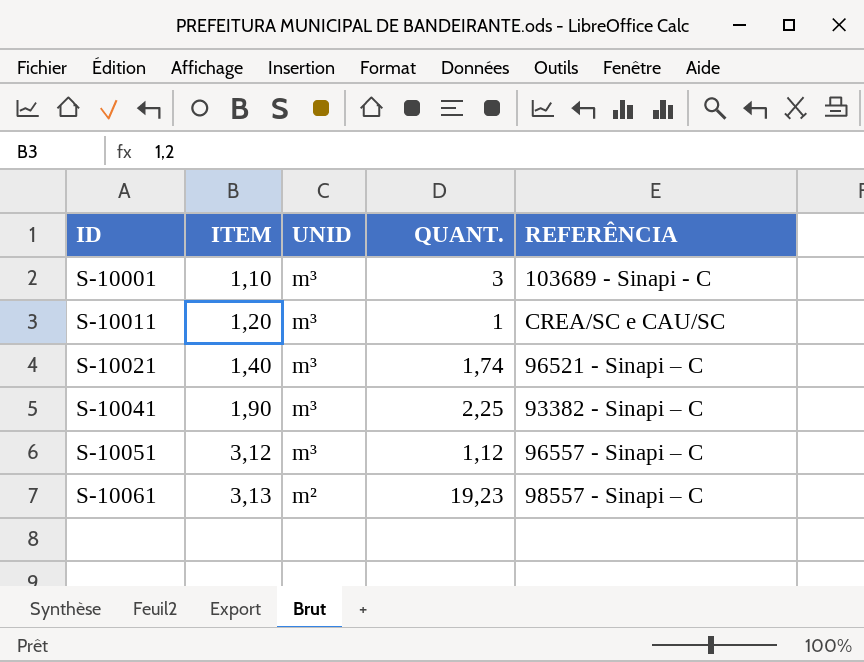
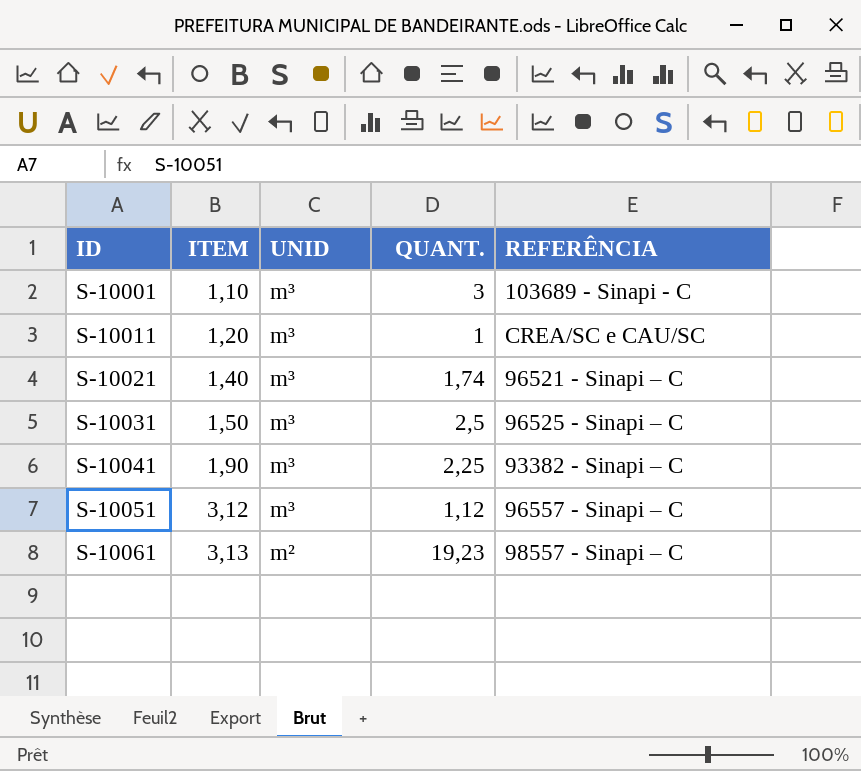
row S-10031: none -> 1,50 | m³ | 2,5 | 96525 - Sinapi – C

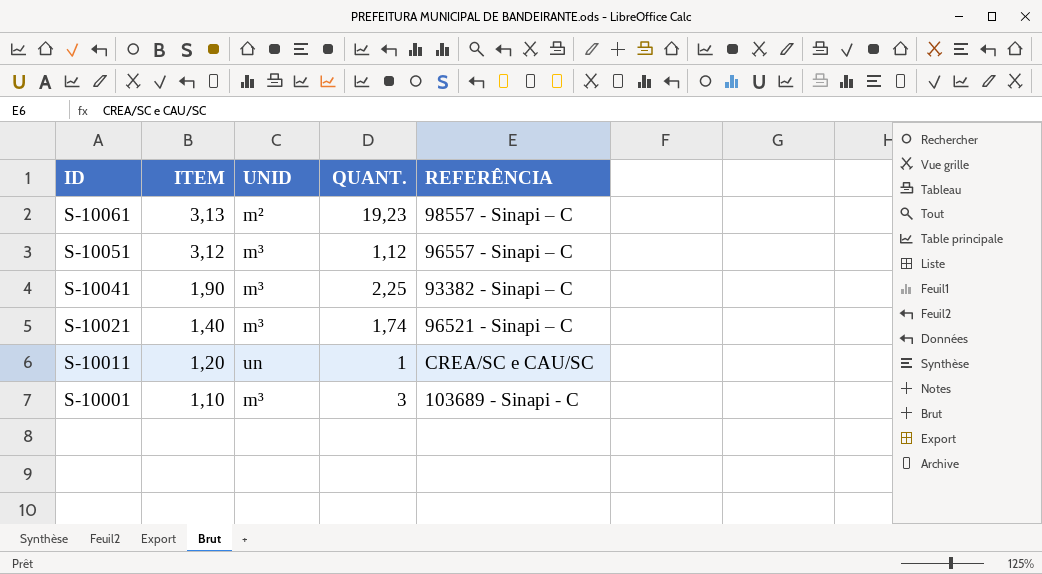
row order: ID ascending -> ID descending
row S-10031: 1,50 | m³ | 2,5 | 96525 - Sinapi – C -> none
S-10011 | UNID: m³ -> un

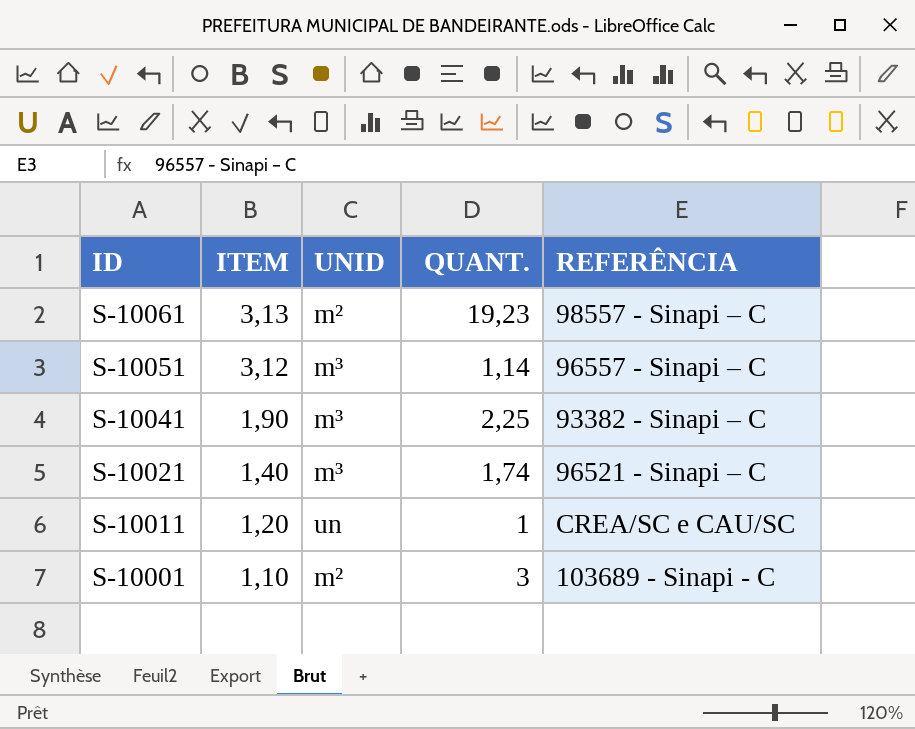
S-10051 | QUANT.: 1,12 -> 1,14
S-10001 | UNID: m³ -> m²

